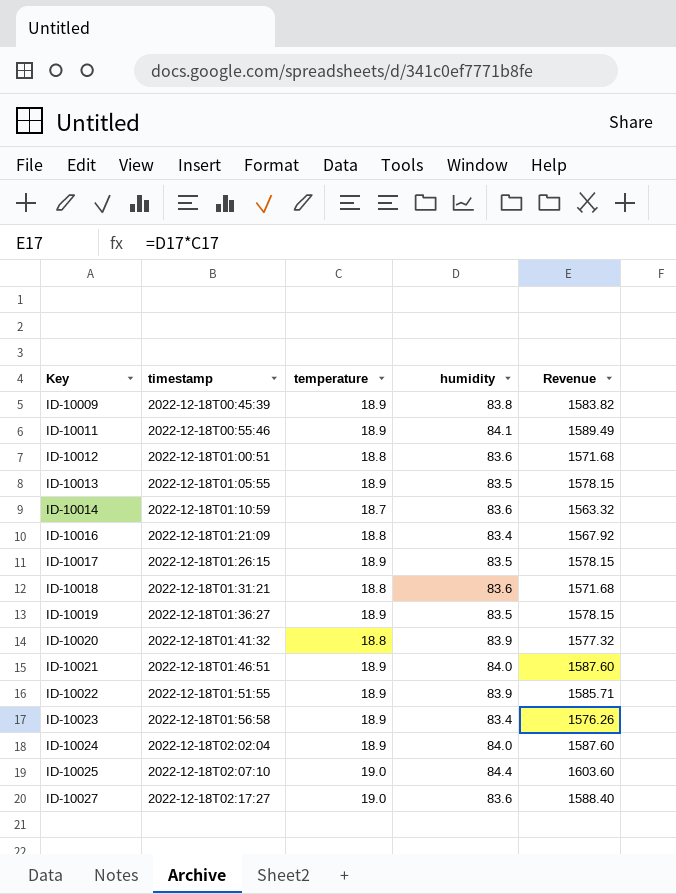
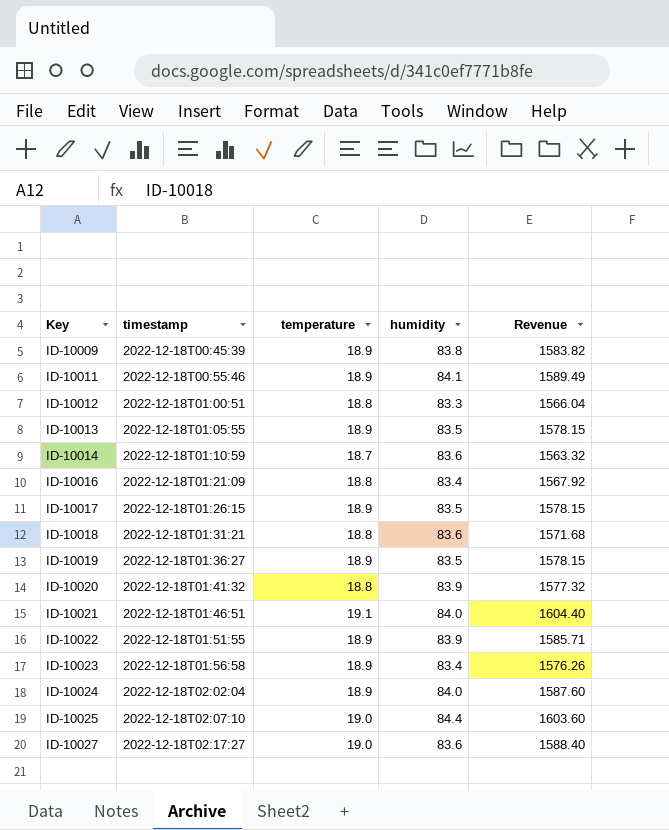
ID-10012 | humidity: 83.6 -> 83.3
ID-10012 | Revenue: 1571.68 -> 1566.04
ID-10021 | temperature: 18.9 -> 19.1
ID-10021 | Revenue: 1587.60 -> 1604.40

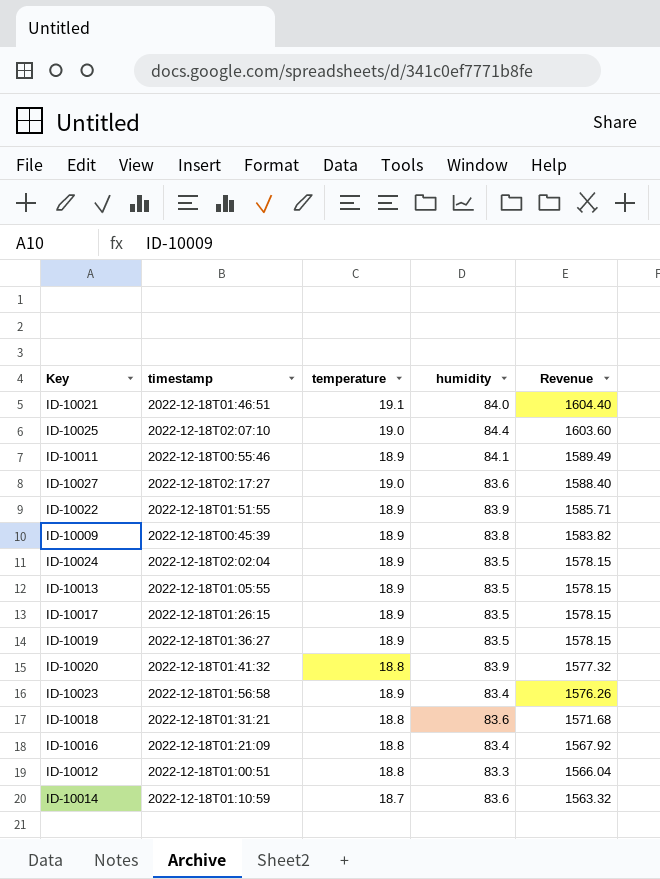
row order: Key ascending -> Revenue descending
ID-10024 | humidity: 84.0 -> 83.5
ID-10024 | Revenue: 1587.60 -> 1578.15

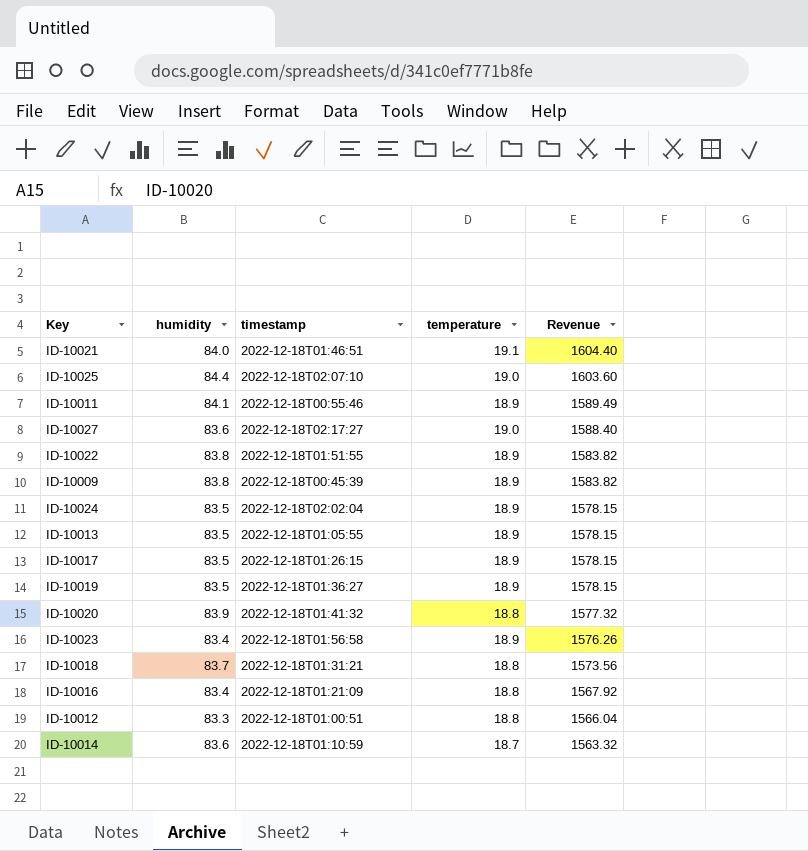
column humidity | position: 4 -> 2
ID-10022 | humidity: 83.9 -> 83.8
ID-10022 | Revenue: 1585.71 -> 1583.82
ID-10018 | humidity: 83.6 -> 83.7
ID-10018 | Revenue: 1571.68 -> 1573.56

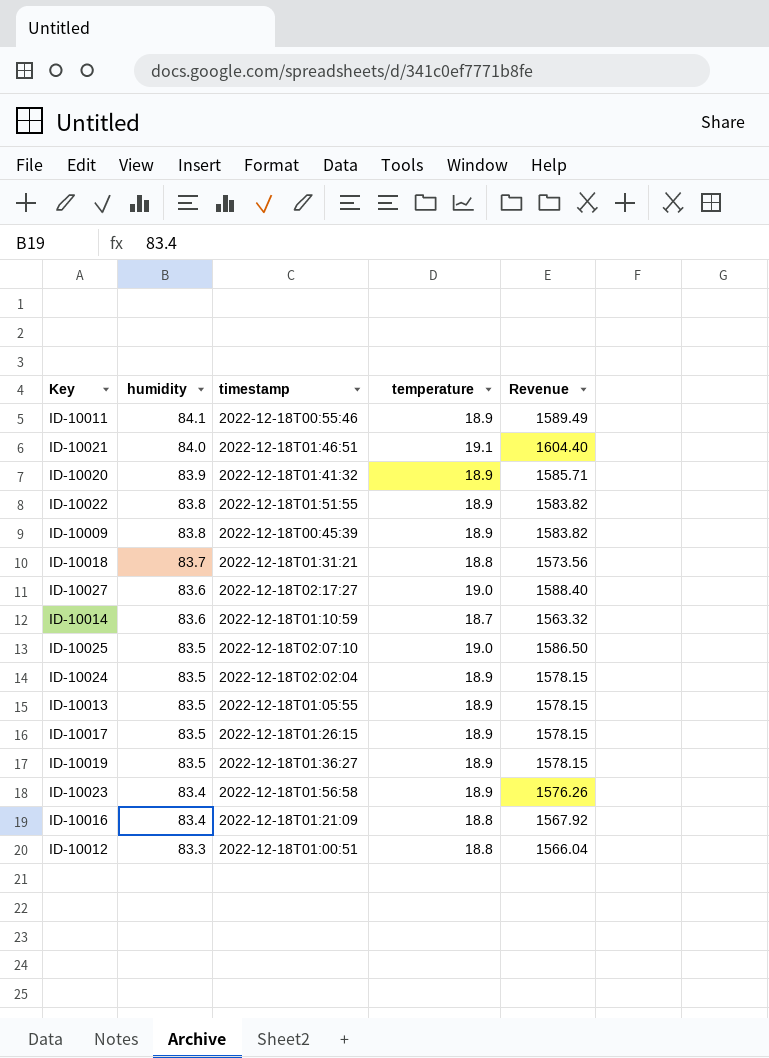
row order: Revenue descending -> humidity descending
ID-10020 | temperature: 18.8 -> 18.9
ID-10020 | Revenue: 1577.32 -> 1585.71
ID-10025 | humidity: 84.4 -> 83.5
ID-10025 | Revenue: 1603.60 -> 1586.50

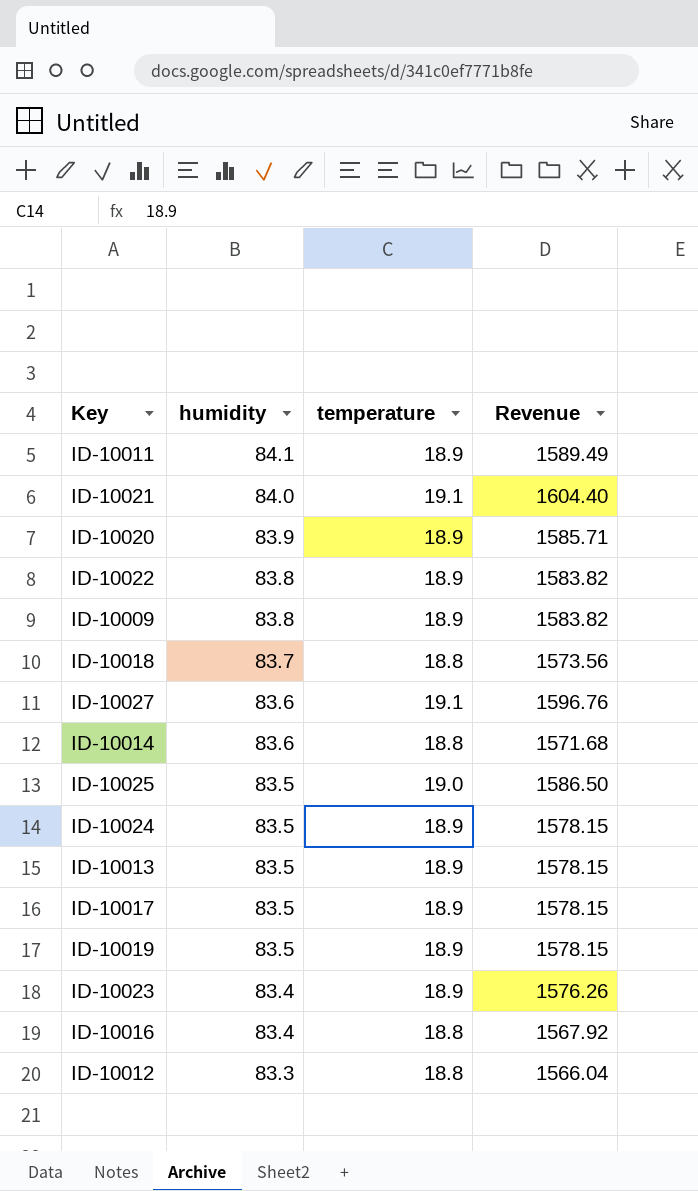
column timestamp | position: 3 -> none
ID-10027 | temperature: 19.0 -> 19.1
ID-10027 | Revenue: 1588.40 -> 1596.76
ID-10014 | temperature: 18.7 -> 18.8
ID-10014 | Revenue: 1563.32 -> 1571.68

